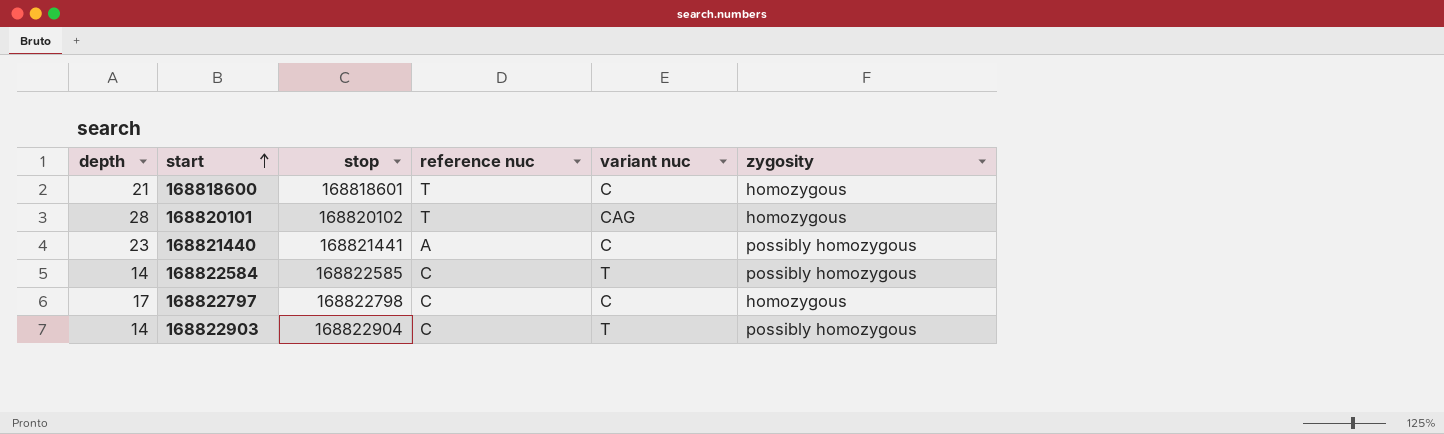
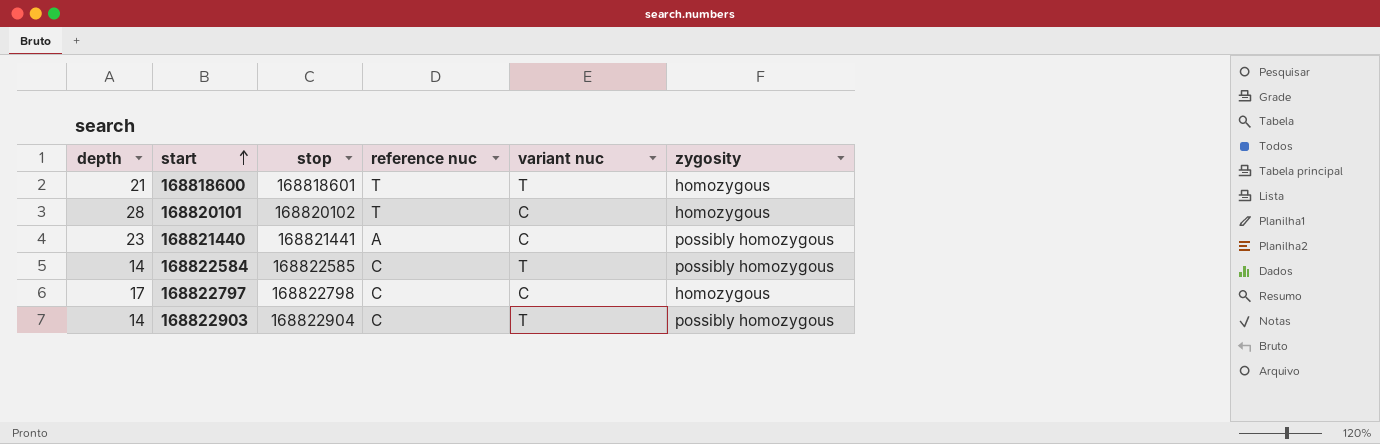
168818600 | variant nuc: C -> T
168820101 | variant nuc: CAG -> C

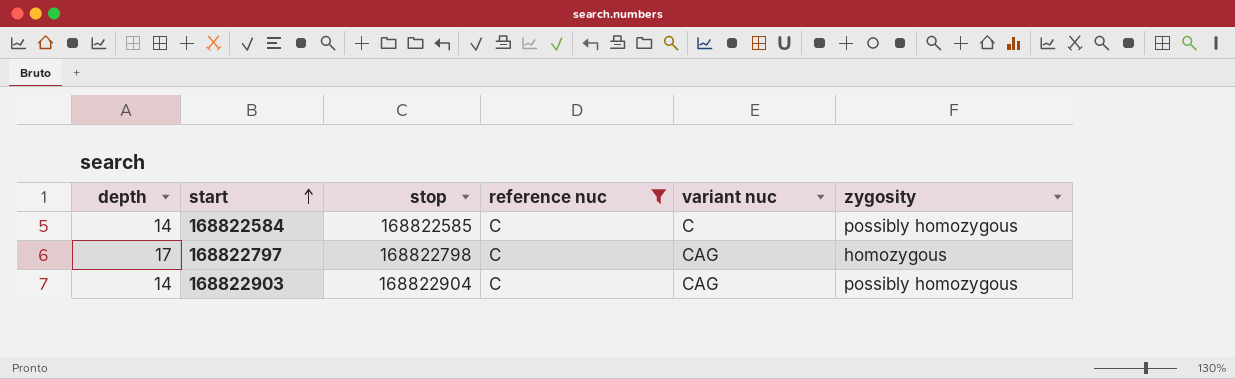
filter: none -> reference nuc = C
168822584 | variant nuc: T -> C
168822797 | variant nuc: C -> CAG
168822903 | variant nuc: T -> CAG

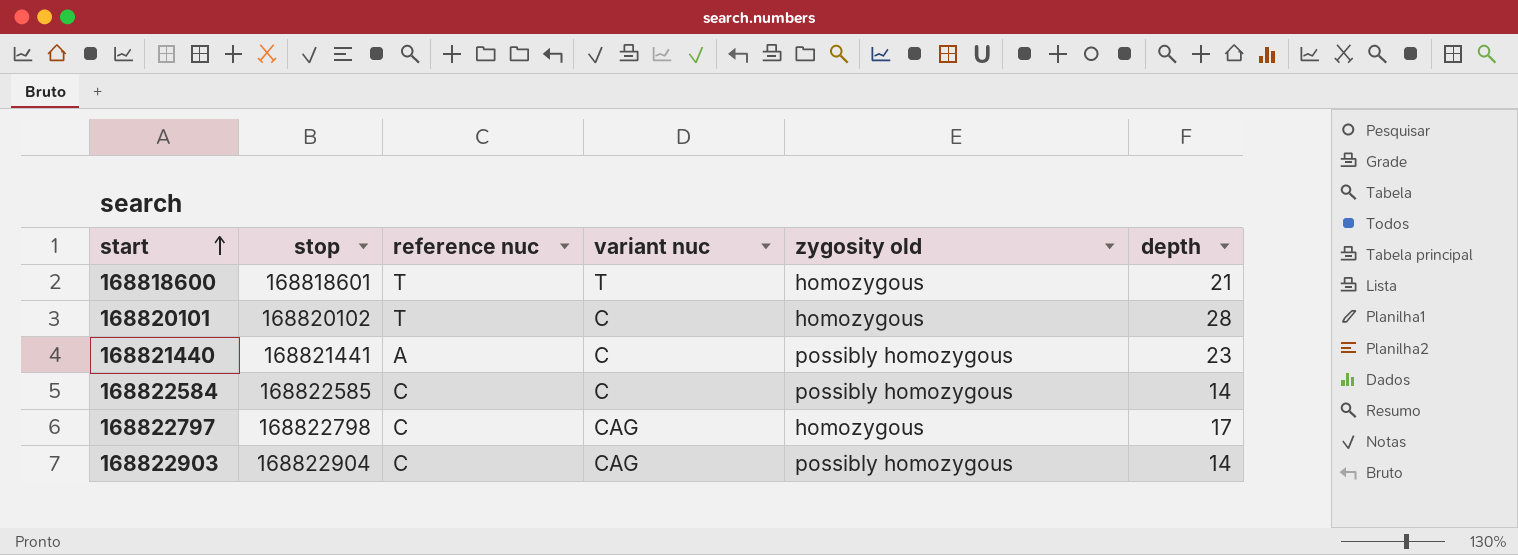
filter: reference nuc = C -> none
column name: zygosity -> zygosity old
column depth | position: 1 -> 6

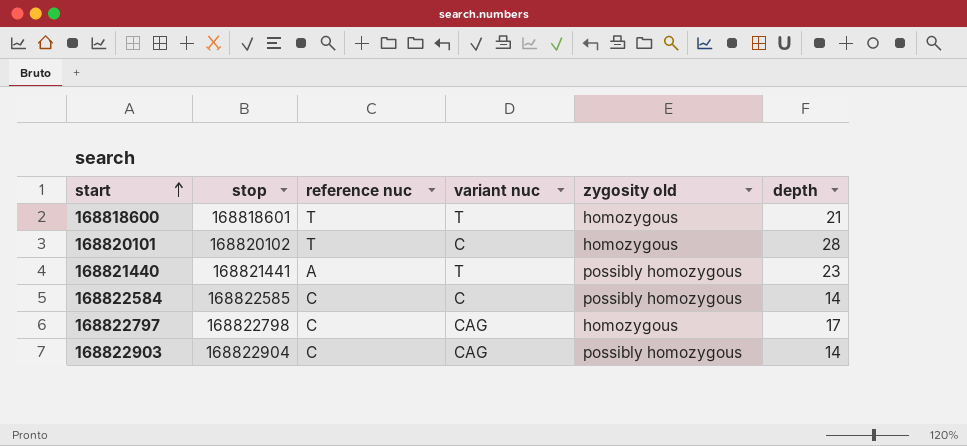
168821440 | variant nuc: C -> T

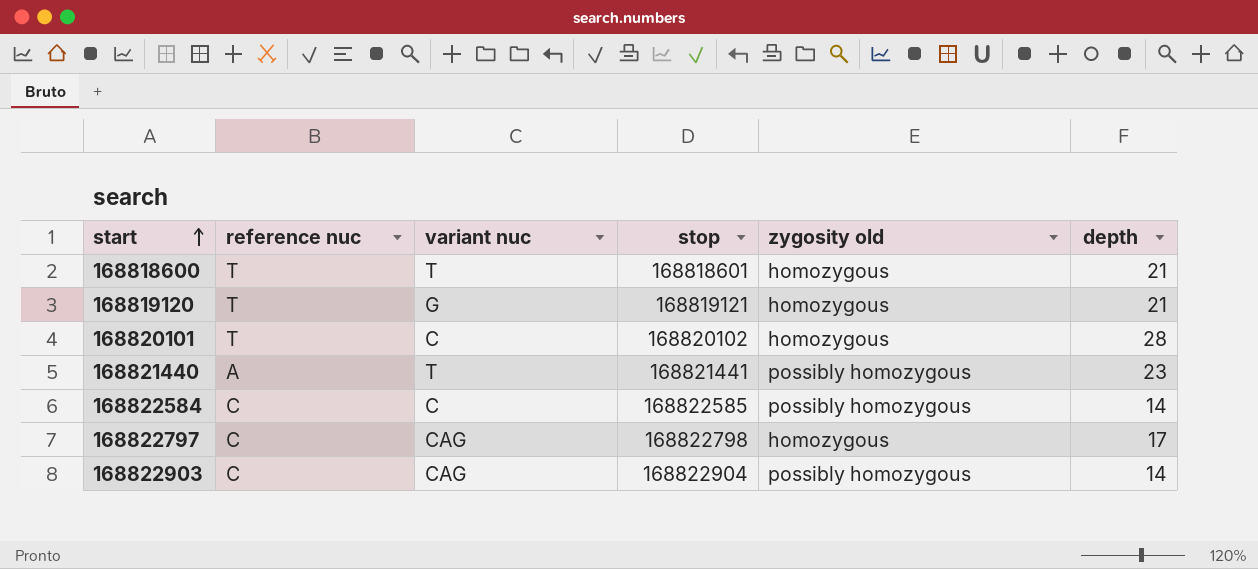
column stop | position: 2 -> 4
row 168819120: none -> T | G | 168819121 | homozygous | 21

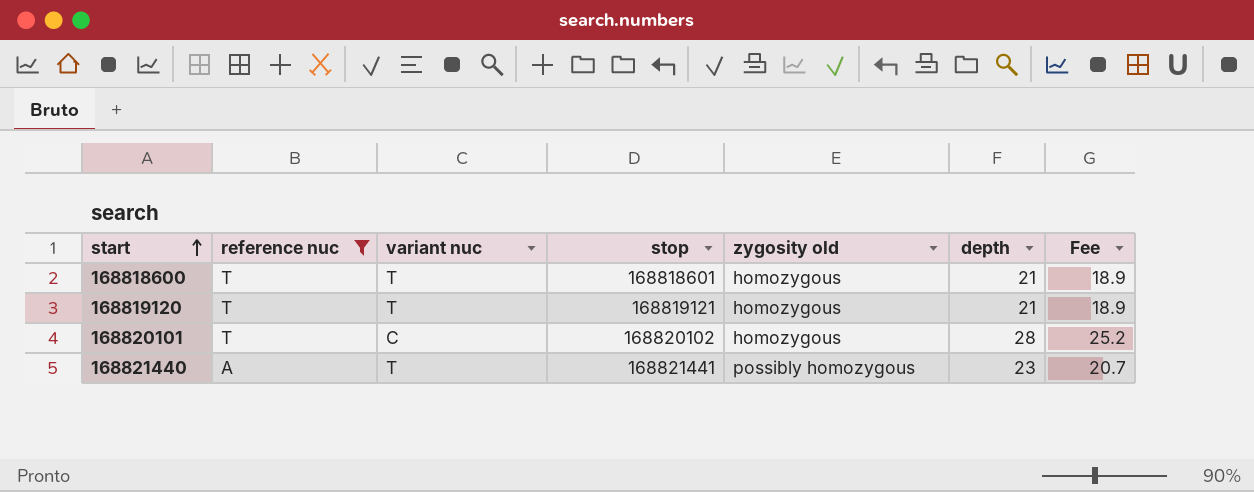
filter: none -> reference nuc != C
column Fee | formula: none -> [depth] * 0.9
168819120 | variant nuc: G -> T

